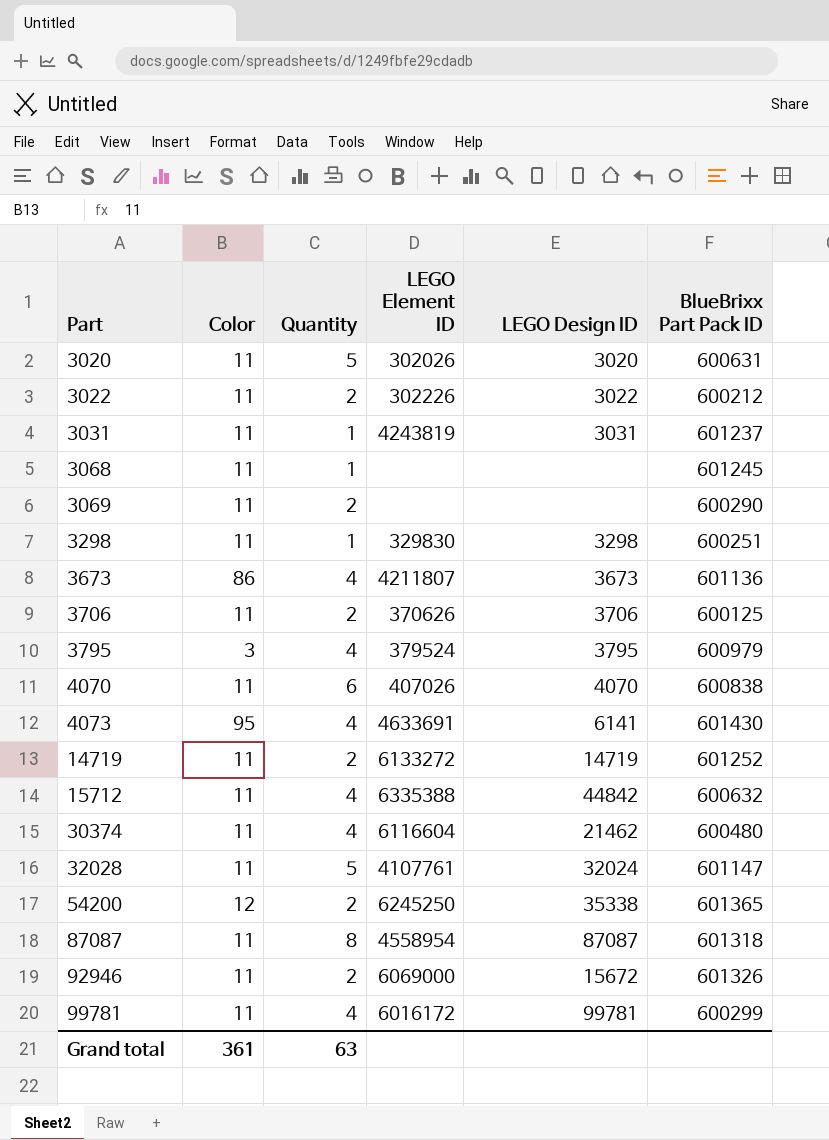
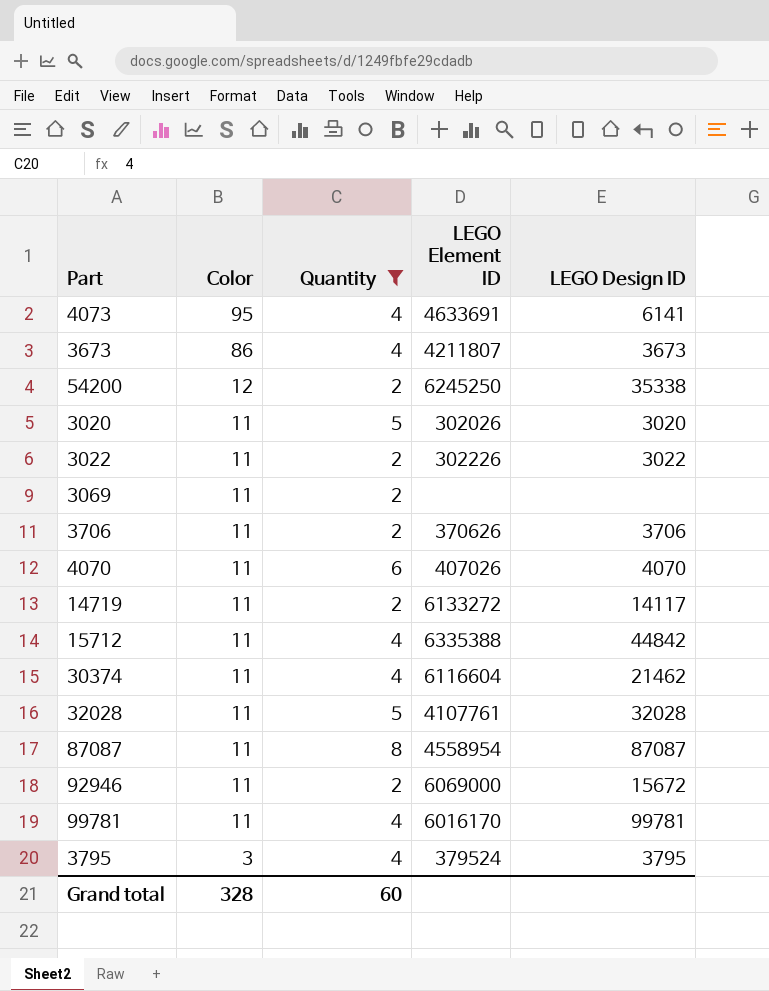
filter: none -> Quantity != 1
row order: Part ascending -> Color descending
column BlueBrixx Part Pack ID | position: 6 -> none
14719 | LEGO Design ID: 14719 -> 14117
32028 | LEGO Design ID: 32024 -> 32028
99781 | LEGO Element ID: 6016172 -> 6016170
Grand total | Color: 361 -> 328
Grand total | Quantity: 63 -> 60

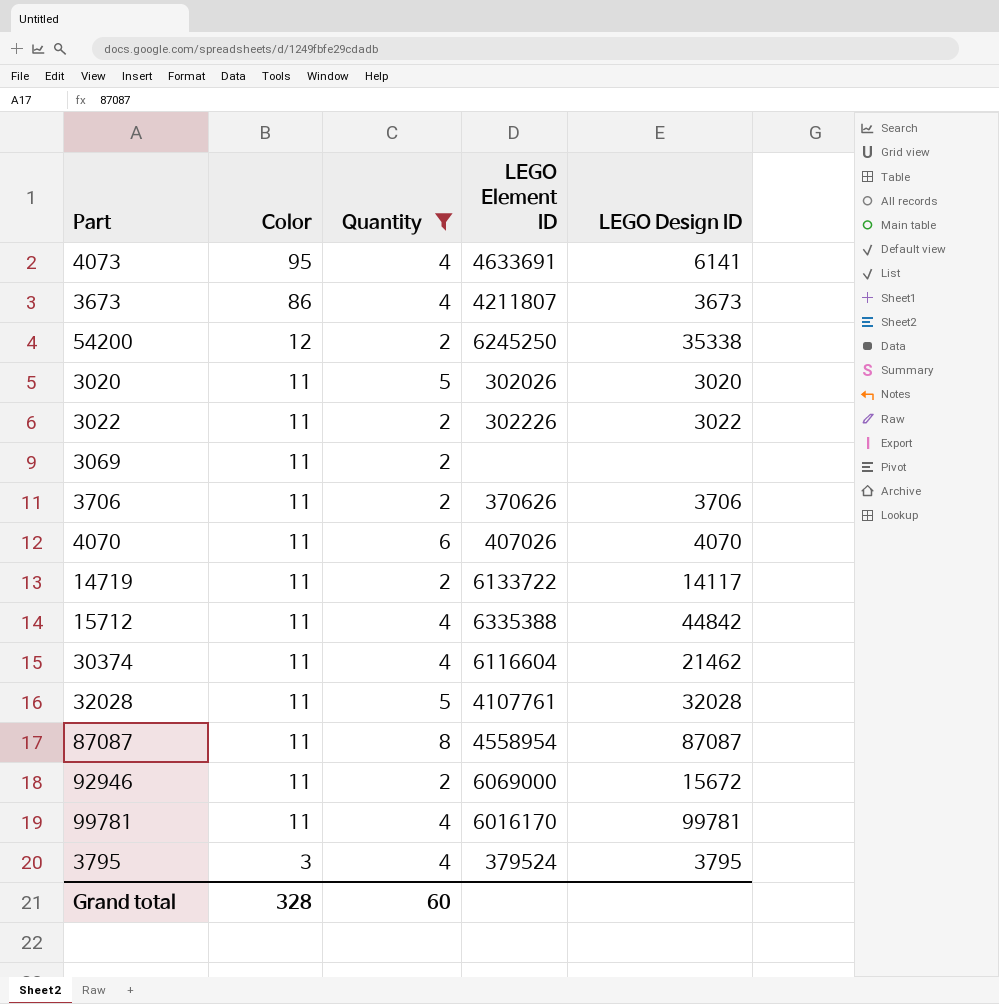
14719 | LEGO Element ID: 6133272 -> 6133722

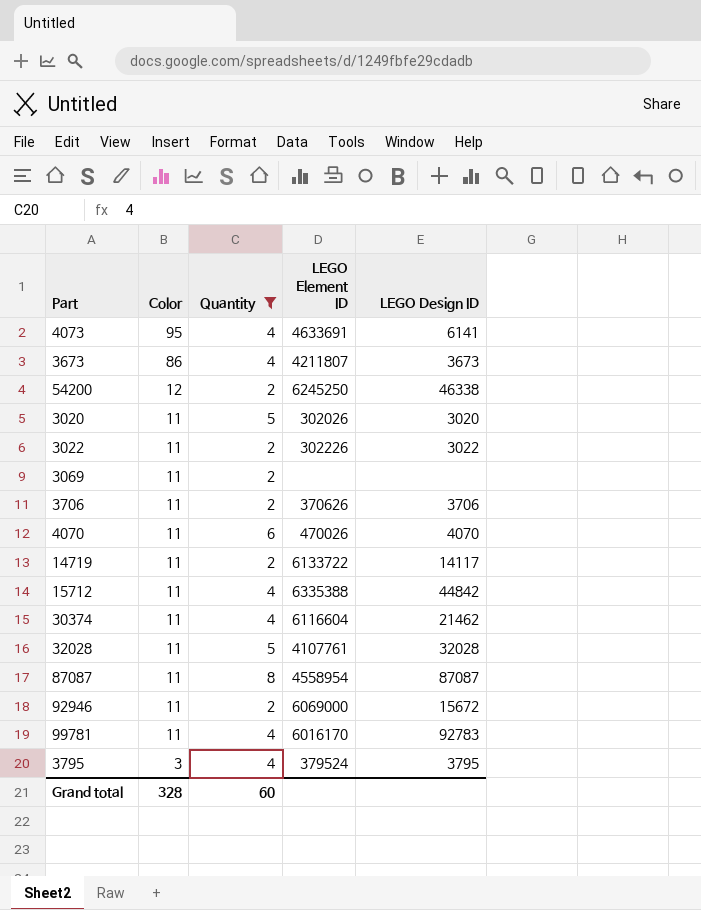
54200 | LEGO Design ID: 35338 -> 46338
4070 | LEGO Element ID: 407026 -> 470026
99781 | LEGO Design ID: 99781 -> 92783

